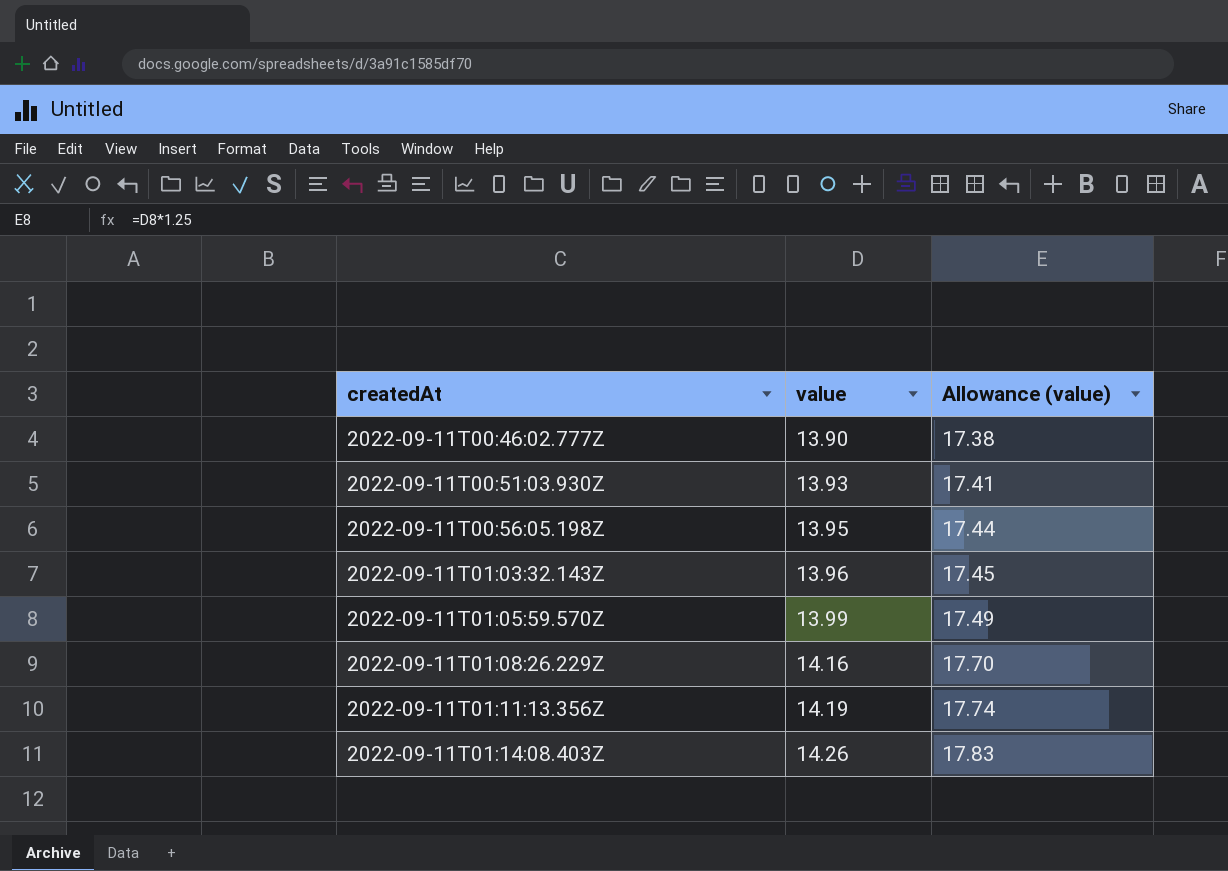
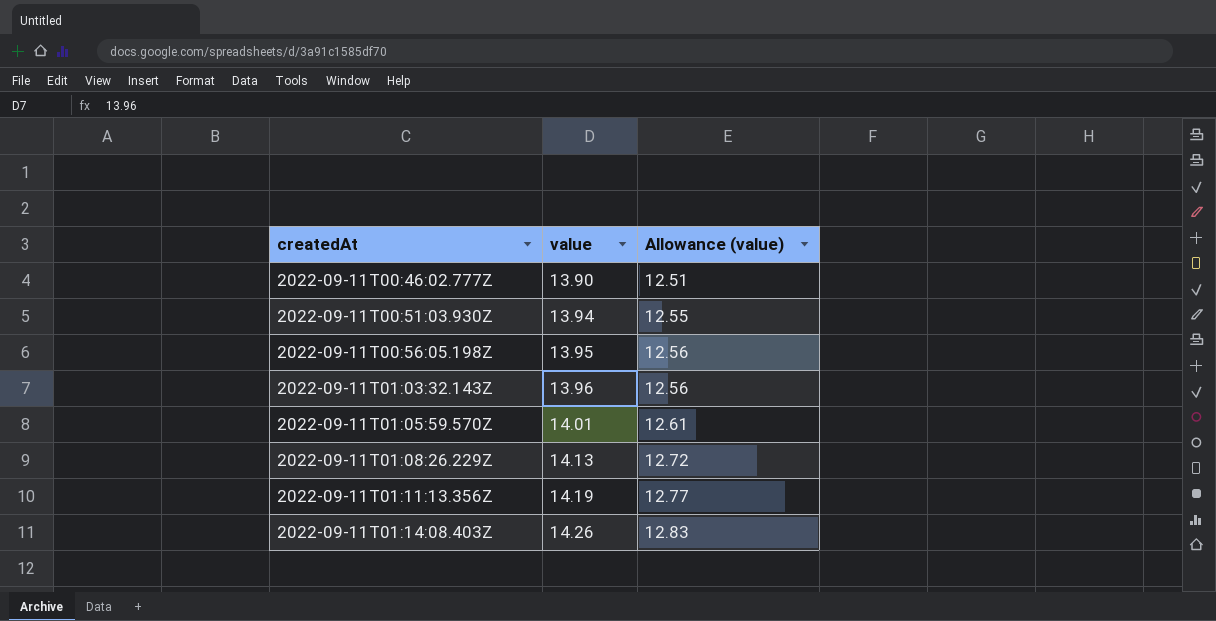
column Allowance (value) | formula: [value] * 1.25 -> [value] * 0.9
2022-09-11T00:51:03.930Z | value: 13.93 -> 13.94
2022-09-11T01:05:59.570Z | value: 13.99 -> 14.01
2022-09-11T01:08:26.229Z | value: 14.16 -> 14.13

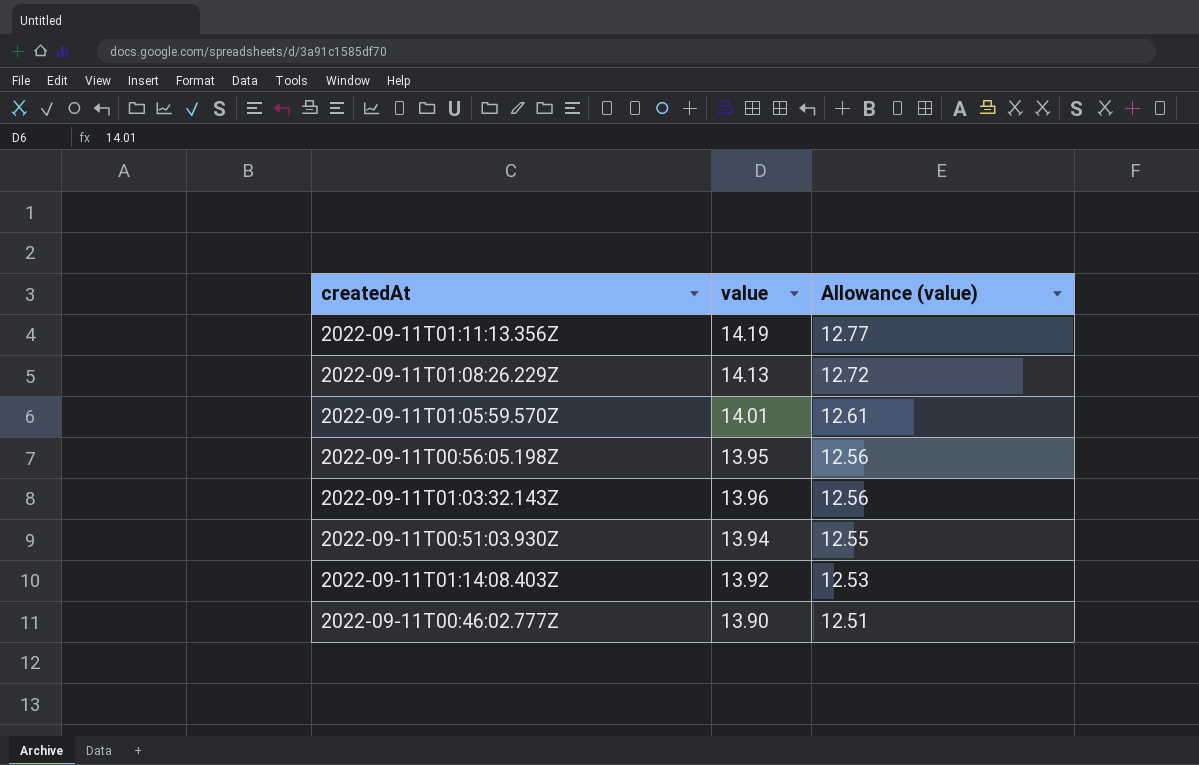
row order: createdAt ascending -> Allowance (value) descending
2022-09-11T01:14:08.403Z | value: 14.26 -> 13.92
2022-09-11T01:14:08.403Z | Allowance (value): 12.83 -> 12.53

